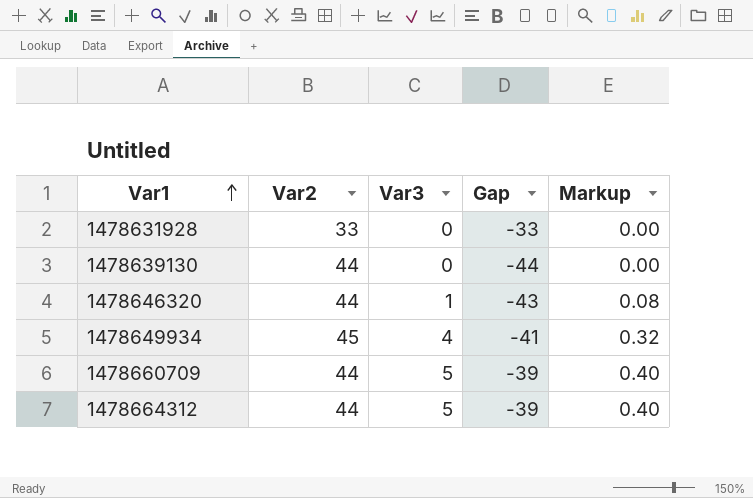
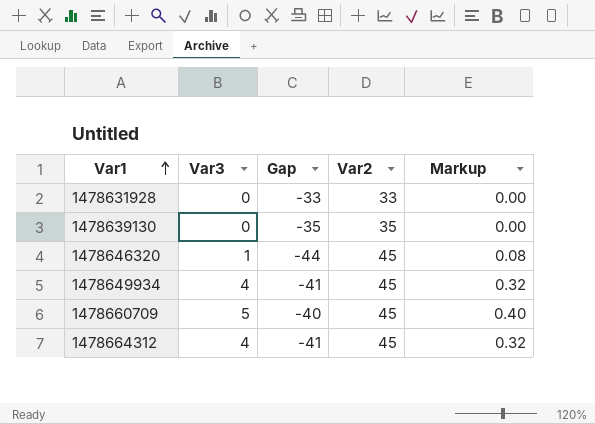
column Var2 | position: 2 -> 4
1478639130 | Gap: -44 -> -35
1478639130 | Var2: 44 -> 35
1478646320 | Gap: -43 -> -44
1478646320 | Var2: 44 -> 45
1478660709 | Gap: -39 -> -40
1478660709 | Var2: 44 -> 45
1478664312 | Var3: 5 -> 4
1478664312 | Gap: -39 -> -41
1478664312 | Var2: 44 -> 45
1478664312 | Markup: 0.40 -> 0.32

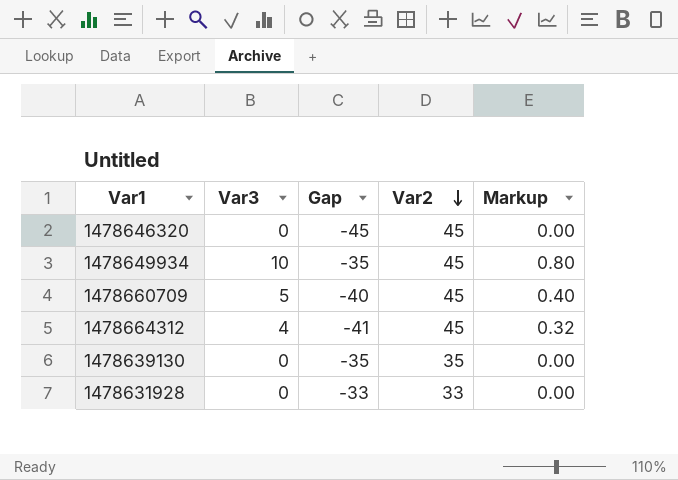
row order: Var1 ascending -> Var2 descending
1478646320 | Var3: 1 -> 0
1478646320 | Gap: -44 -> -45
1478646320 | Markup: 0.08 -> 0.00
1478649934 | Var3: 4 -> 10
1478649934 | Gap: -41 -> -35
1478649934 | Markup: 0.32 -> 0.80

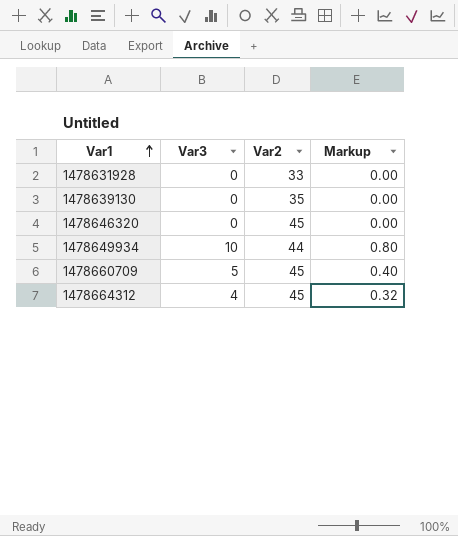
row order: Var2 descending -> Var1 ascending
column Gap | formula: [Var3] - [Var2] -> none
1478649934 | Var2: 45 -> 44

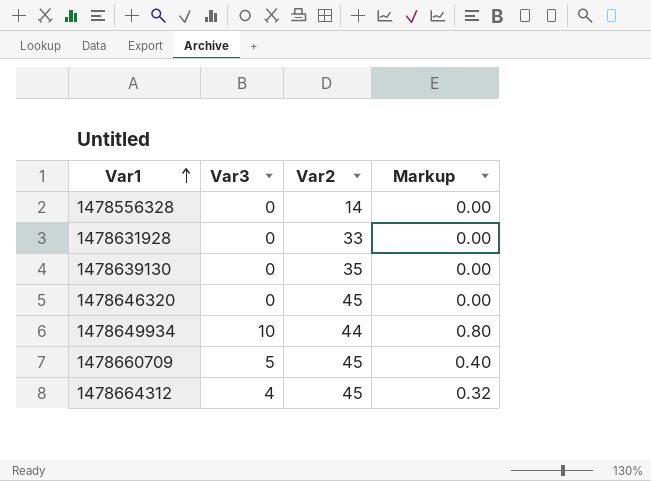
row 1478556328: none -> 0 | 14 | 0.00

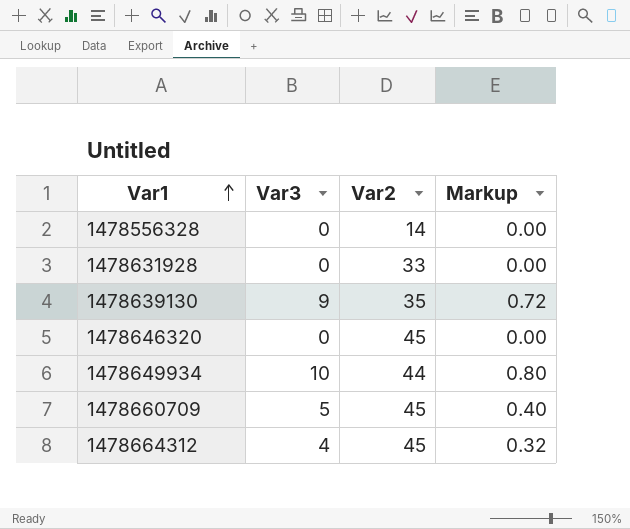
1478639130 | Var3: 0 -> 9
1478639130 | Markup: 0.00 -> 0.72

